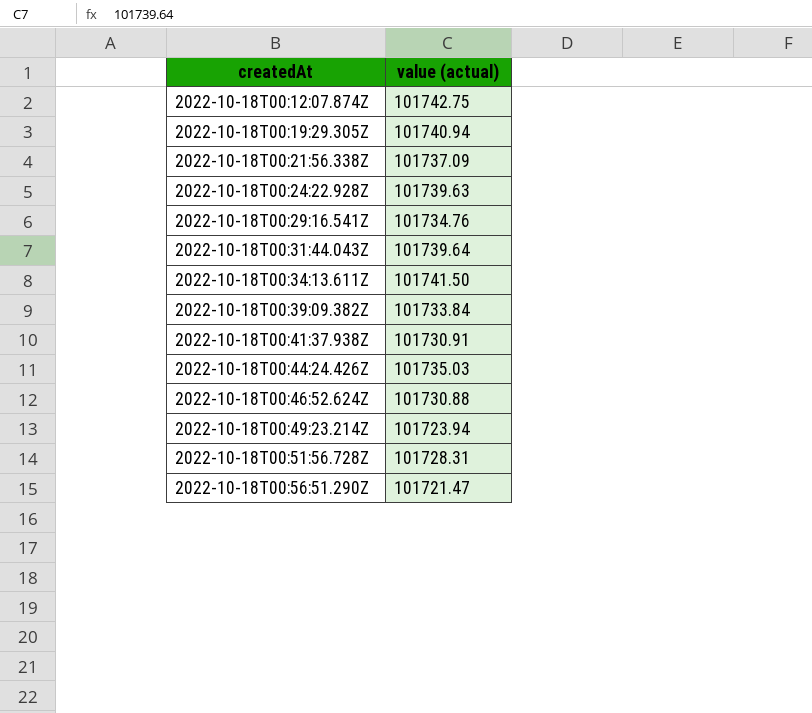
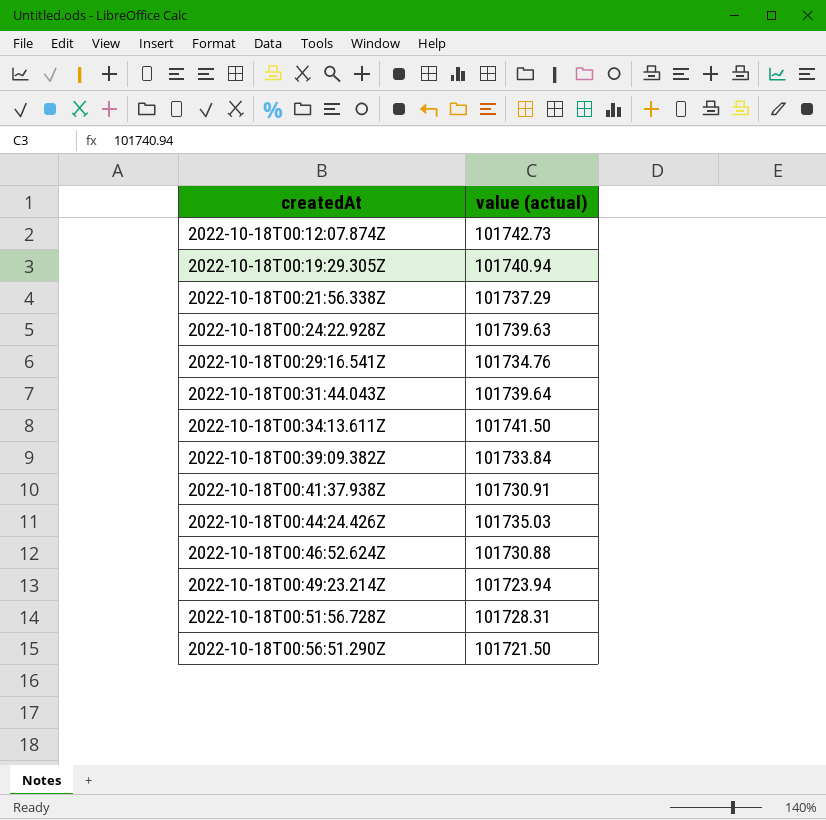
2022-10-18T00:12:07.874Z | value (actual): 101742.75 -> 101742.73
2022-10-18T00:21:56.338Z | value (actual): 101737.09 -> 101737.29
2022-10-18T00:56:51.290Z | value (actual): 101721.47 -> 101721.50

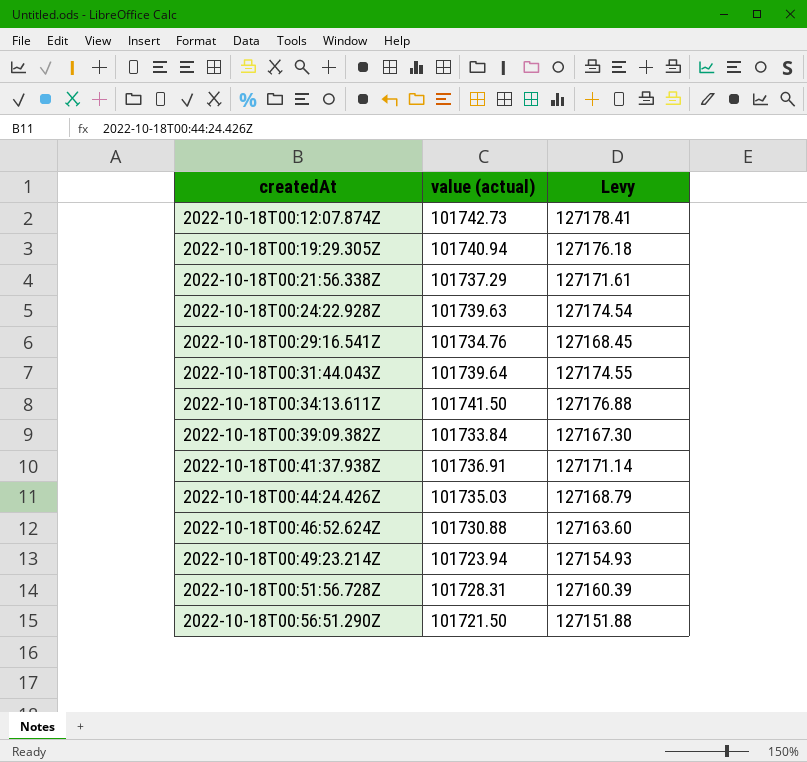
column Levy | formula: none -> [value (actual)] * 1.25
2022-10-18T00:41:37.938Z | value (actual): 101730.91 -> 101736.91

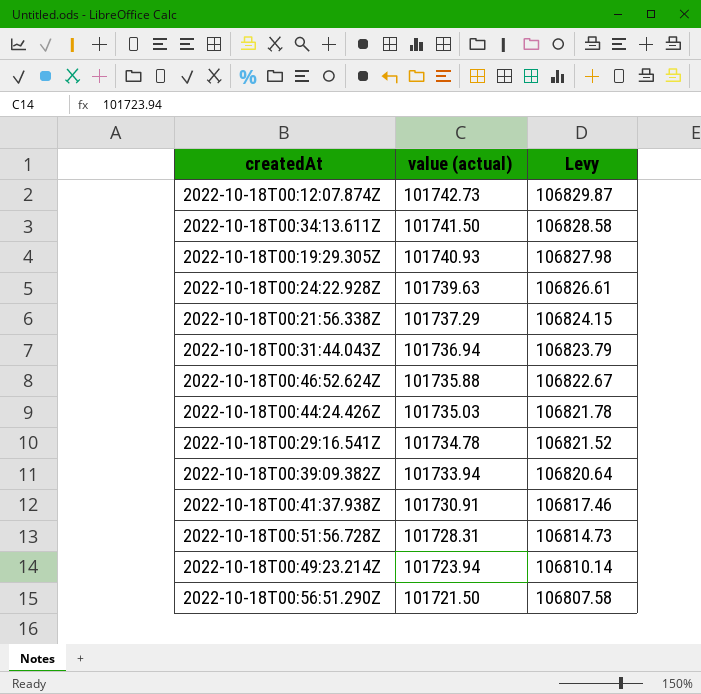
row order: createdAt ascending -> value (actual) descending
column Levy | formula: [value (actual)] * 1.25 -> [value (actual)] * 1.05
2022-10-18T00:19:29.305Z | value (actual): 101740.94 -> 101740.93
2022-10-18T00:31:44.043Z | value (actual): 101739.64 -> 101736.94
2022-10-18T00:46:52.624Z | value (actual): 101730.88 -> 101735.88
2022-10-18T00:29:16.541Z | value (actual): 101734.76 -> 101734.78
2022-10-18T00:39:09.382Z | value (actual): 101733.84 -> 101733.94
2022-10-18T00:41:37.938Z | value (actual): 101736.91 -> 101730.91

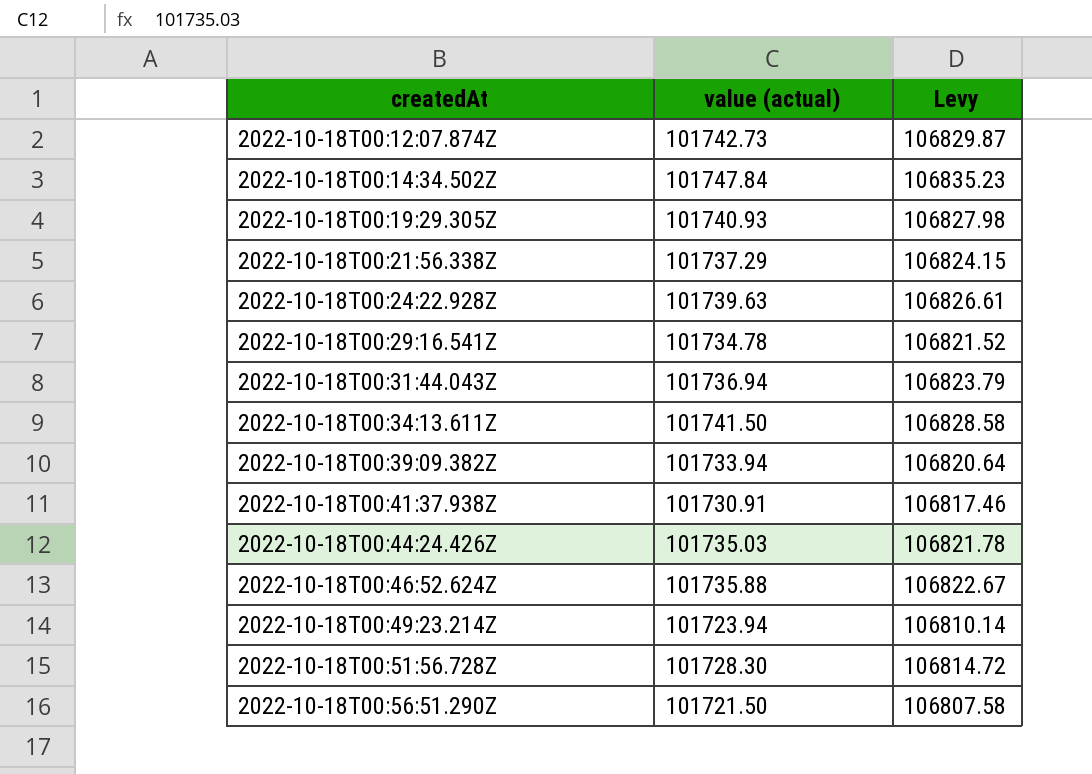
row order: value (actual) descending -> createdAt ascending
row 2022-10-18T00:14:34.502Z: none -> 101747.84 | 106835.23
2022-10-18T00:51:56.728Z | value (actual): 101728.31 -> 101728.30
2022-10-18T00:51:56.728Z | Levy: 106814.73 -> 106814.72

